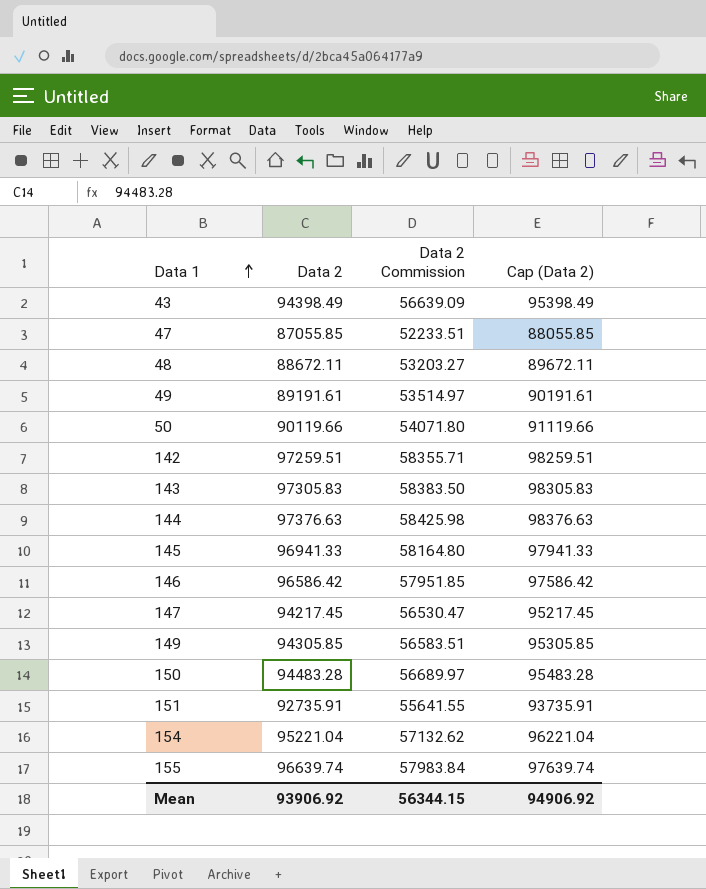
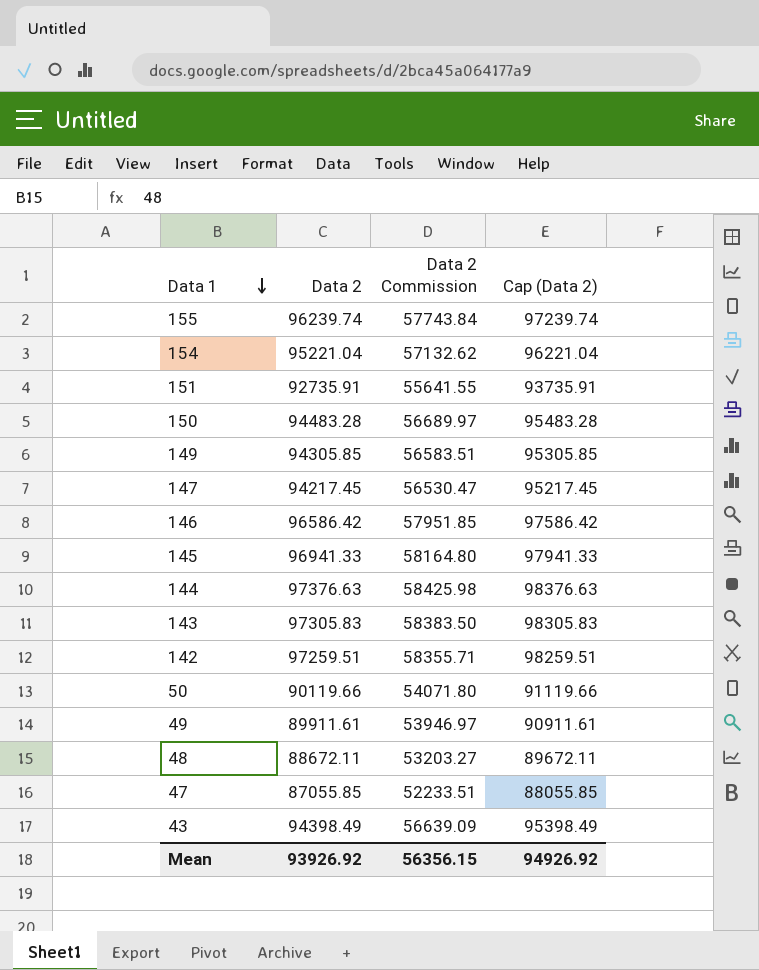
row order: Data 1 ascending -> Data 1 descending
155 | Data 2: 96639.74 -> 96239.74
155 | Data 2 Commission: 57983.84 -> 57743.84
155 | Cap (Data 2): 97639.74 -> 97239.74
49 | Data 2: 89191.61 -> 89911.61
49 | Data 2 Commission: 53514.97 -> 53946.97
49 | Cap (Data 2): 90191.61 -> 90911.61
Mean | Data 2: 93906.92 -> 93926.92
Mean | Data 2 Commission: 56344.15 -> 56356.15
Mean | Cap (Data 2): 94906.92 -> 94926.92

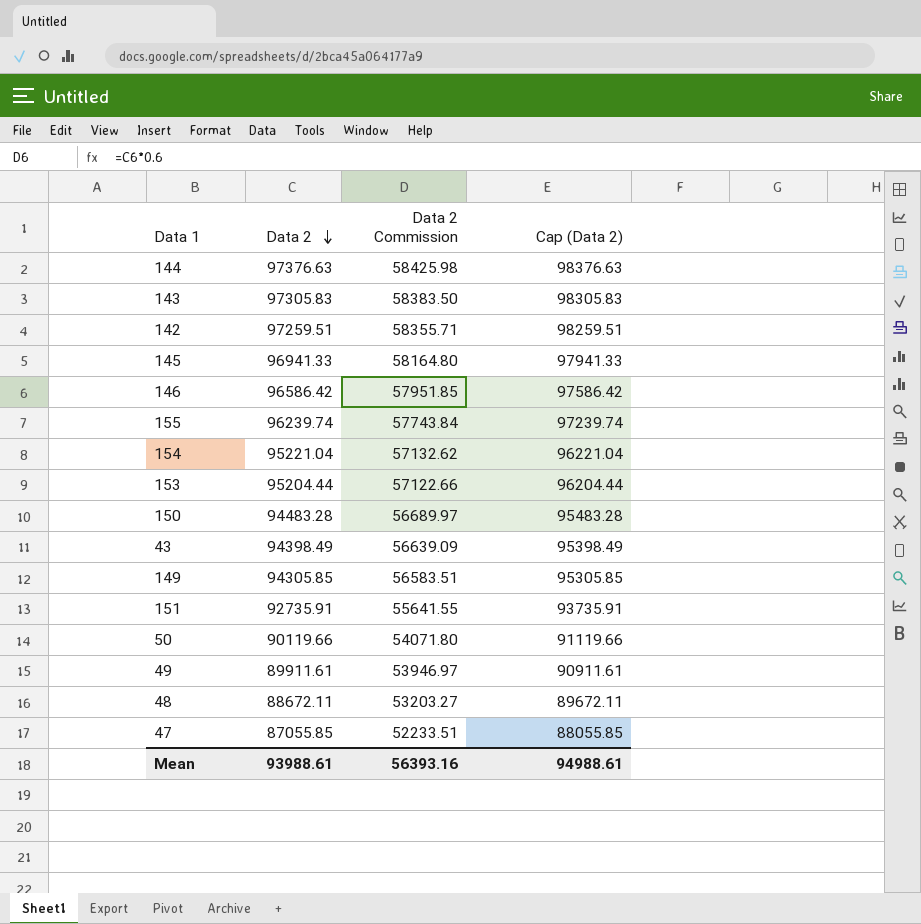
row order: Data 1 descending -> Data 2 descending
row 147: 94217.45 | 56530.47 | 95217.45 -> none
row 153: none -> 95204.44 | 57122.66 | 96204.44
Mean | Data 2: 93926.92 -> 93988.61
Mean | Data 2 Commission: 56356.15 -> 56393.16
Mean | Cap (Data 2): 94926.92 -> 94988.61

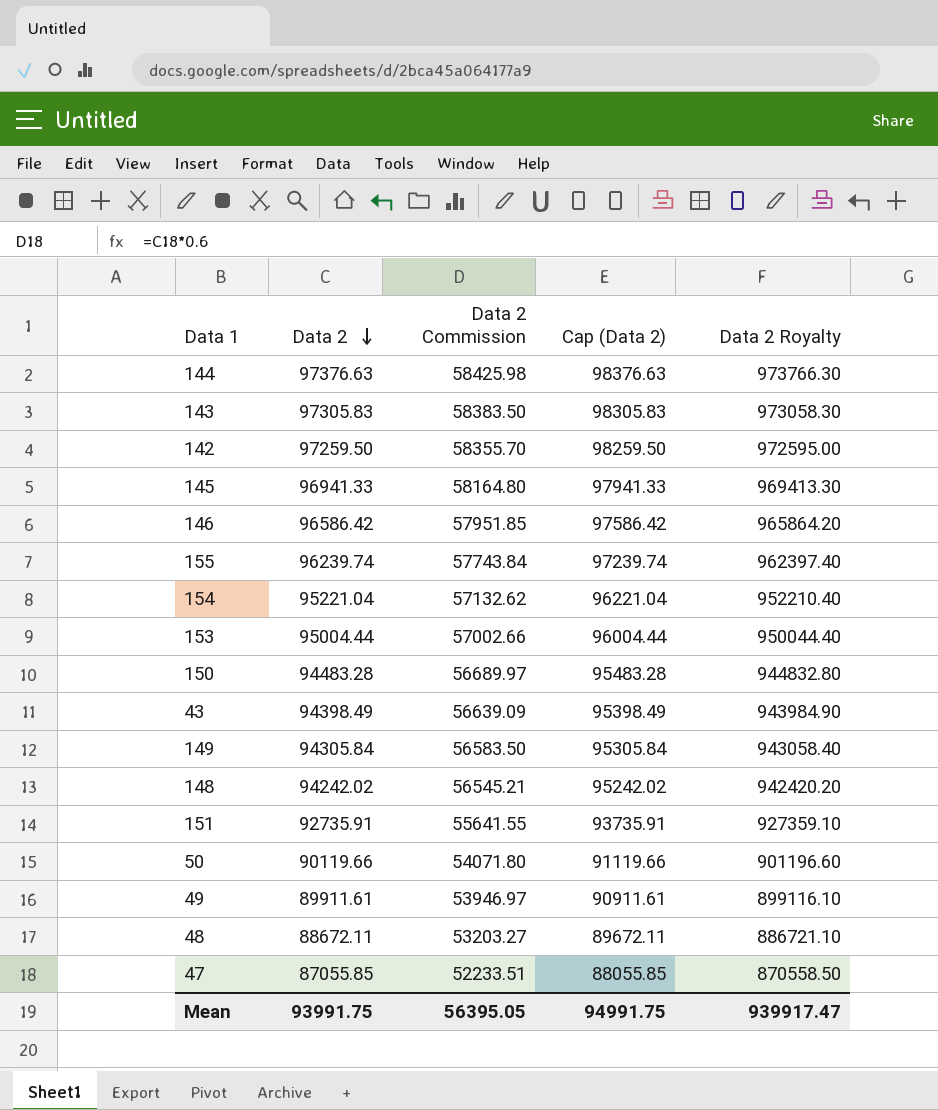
column Data 2 Royalty | formula: none -> [Data 2] * 10
142 | Data 2: 97259.51 -> 97259.50
142 | Data 2 Commission: 58355.71 -> 58355.70
142 | Cap (Data 2): 98259.51 -> 98259.50
153 | Data 2: 95204.44 -> 95004.44
153 | Data 2 Commission: 57122.66 -> 57002.66
153 | Cap (Data 2): 96204.44 -> 96004.44
149 | Data 2: 94305.85 -> 94305.84
149 | Data 2 Commission: 56583.51 -> 56583.50
149 | Cap (Data 2): 95305.85 -> 95305.84
row 148: none -> 94242.02 | 56545.21 | 95242.02 | 942420.20
Mean | Data 2: 93988.61 -> 93991.75
Mean | Data 2 Commission: 56393.16 -> 56395.05
Mean | Cap (Data 2): 94988.61 -> 94991.75

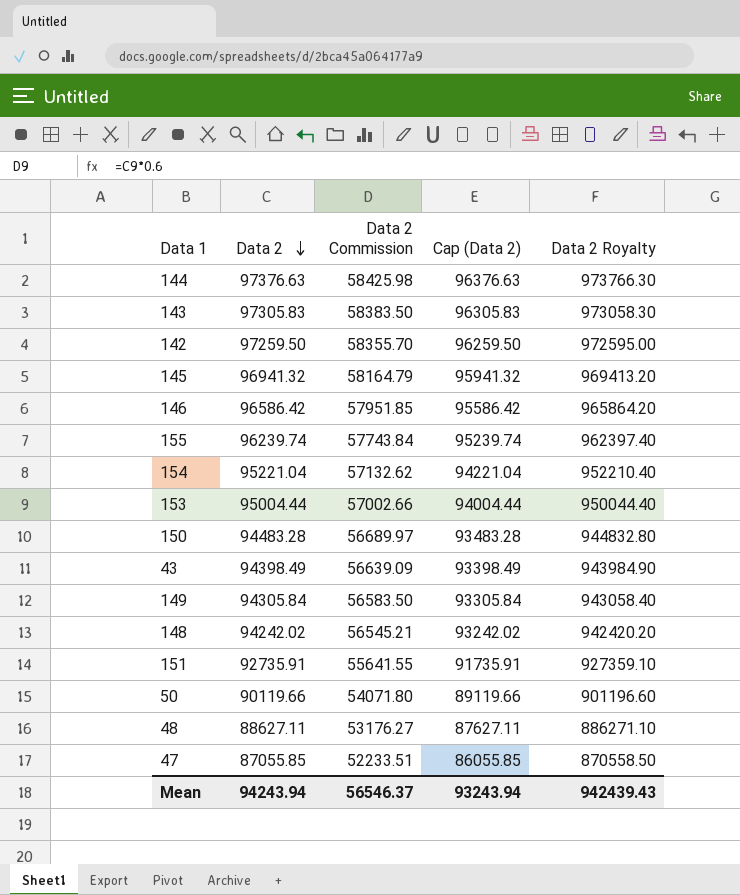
column Cap (Data 2) | formula: [Data 2] + 1000 -> [Data 2] - 1000
row 49: 89911.61 | 53946.97 | 90911.61 | 899116.10 -> none
145 | Data 2: 96941.33 -> 96941.32
145 | Data 2 Commission: 58164.80 -> 58164.79
145 | Data 2 Royalty: 969413.30 -> 969413.20
48 | Data 2: 88672.11 -> 88627.11
48 | Data 2 Commission: 53203.27 -> 53176.27
48 | Data 2 Royalty: 886721.10 -> 886271.10
Mean | Data 2: 93991.75 -> 94243.94
Mean | Data 2 Commission: 56395.05 -> 56546.37
Mean | Cap (Data 2): 94991.75 -> 93243.94
Mean | Data 2 Royalty: 939917.47 -> 942439.43

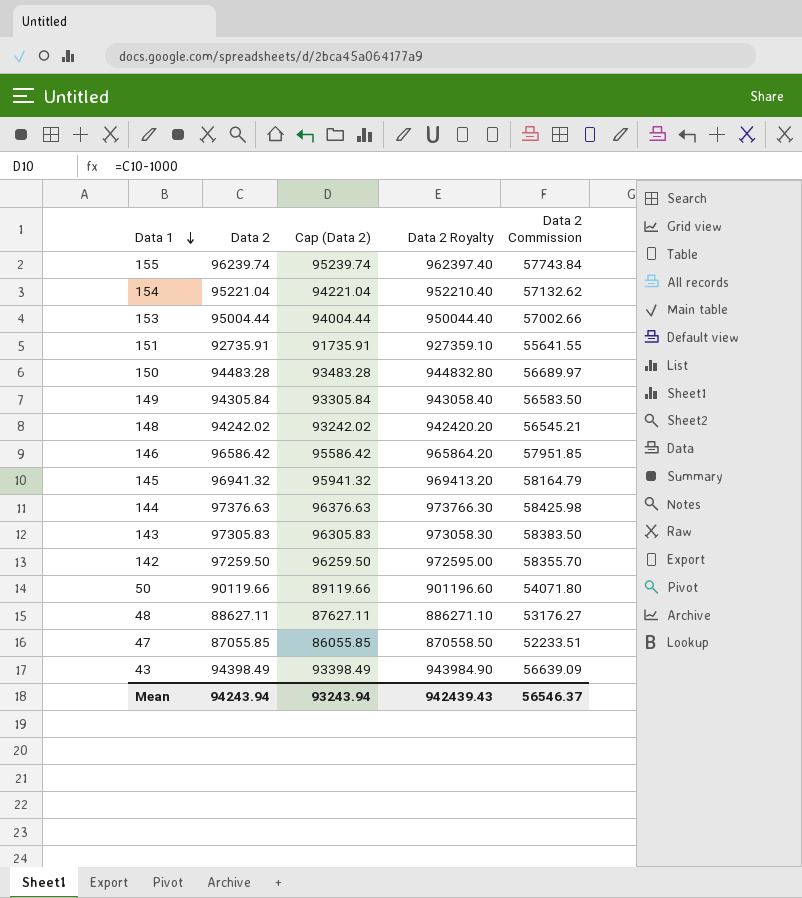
row order: Data 2 descending -> Data 1 descending
column Data 2 Commission | position: 3 -> 5

